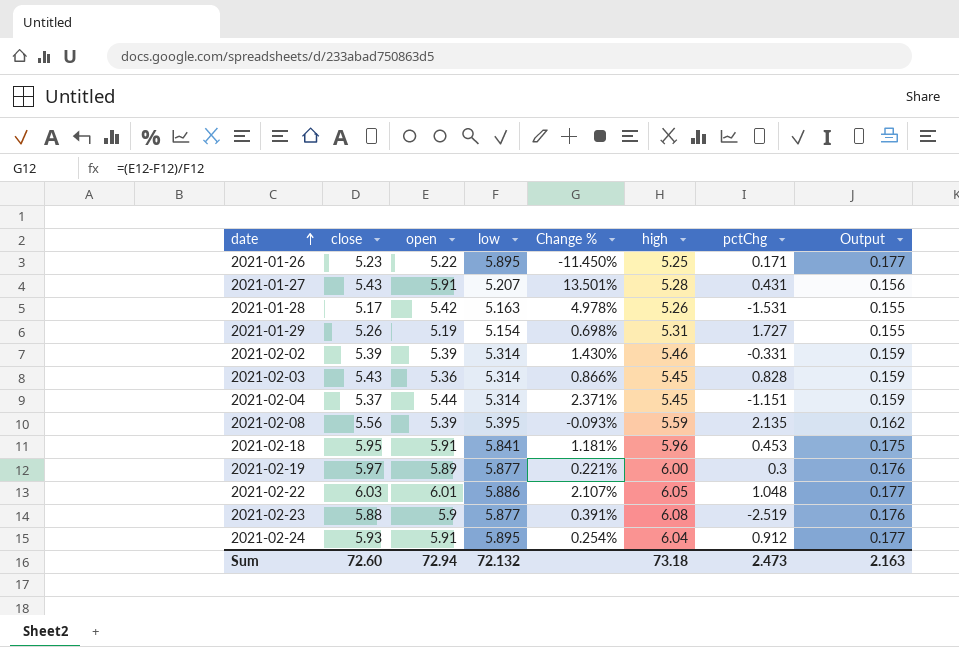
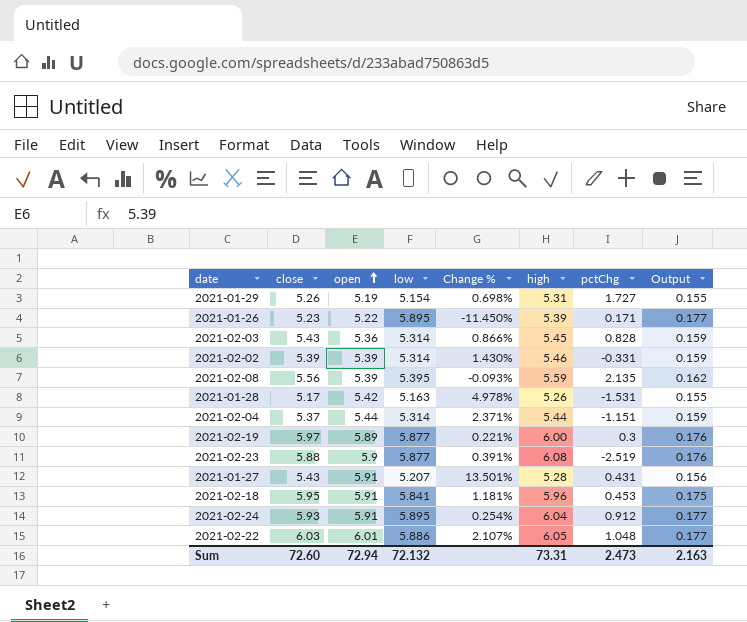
row order: date ascending -> open ascending
2021-01-26 | high: 5.25 -> 5.39
2021-02-04 | high: 5.45 -> 5.44
Sum | high: 73.18 -> 73.31

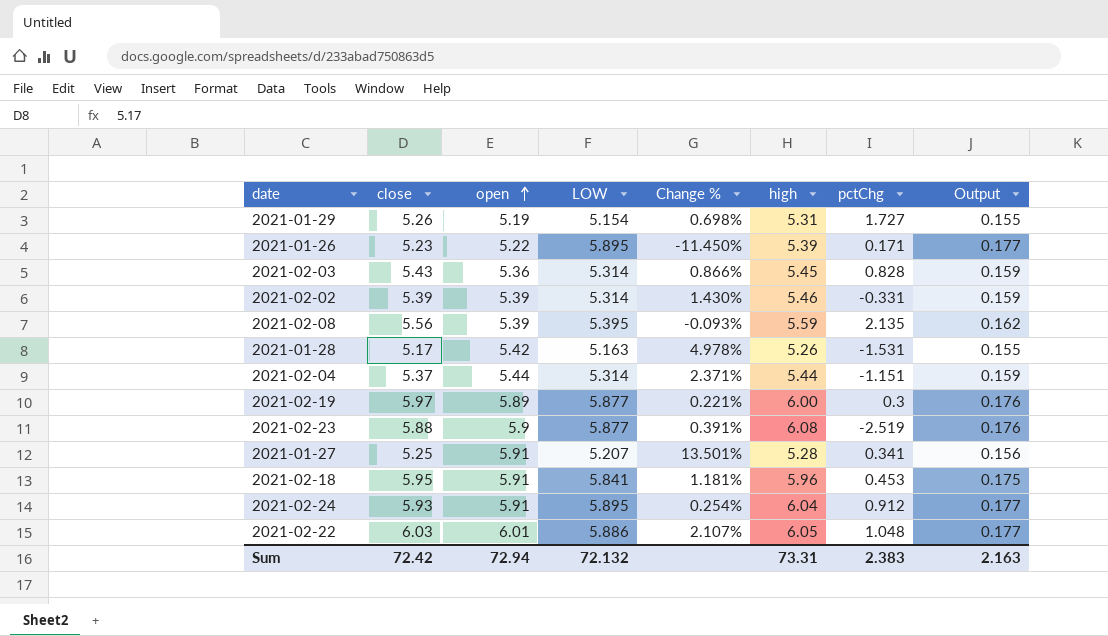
column name: low -> LOW
2021-01-27 | close: 5.43 -> 5.25
2021-01-27 | pctChg: 0.431 -> 0.341
Sum | close: 72.60 -> 72.42
Sum | pctChg: 2.473 -> 2.383

